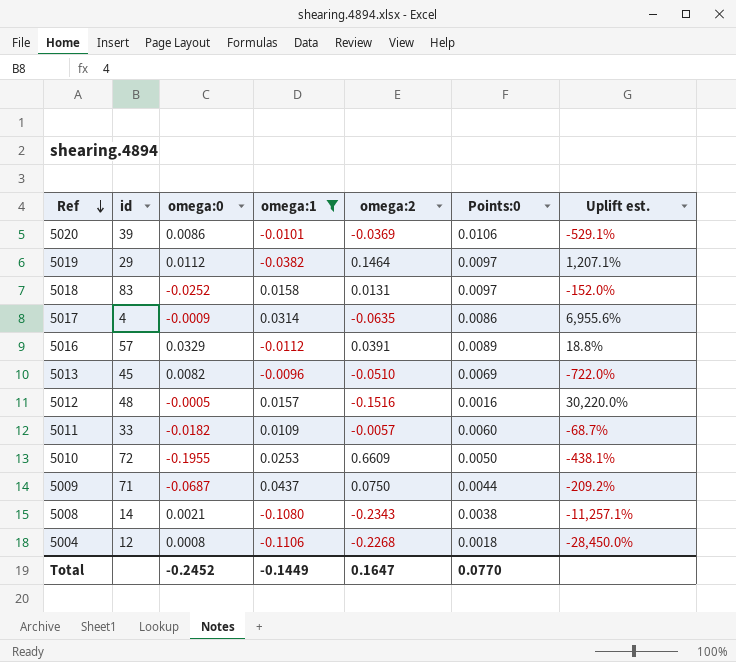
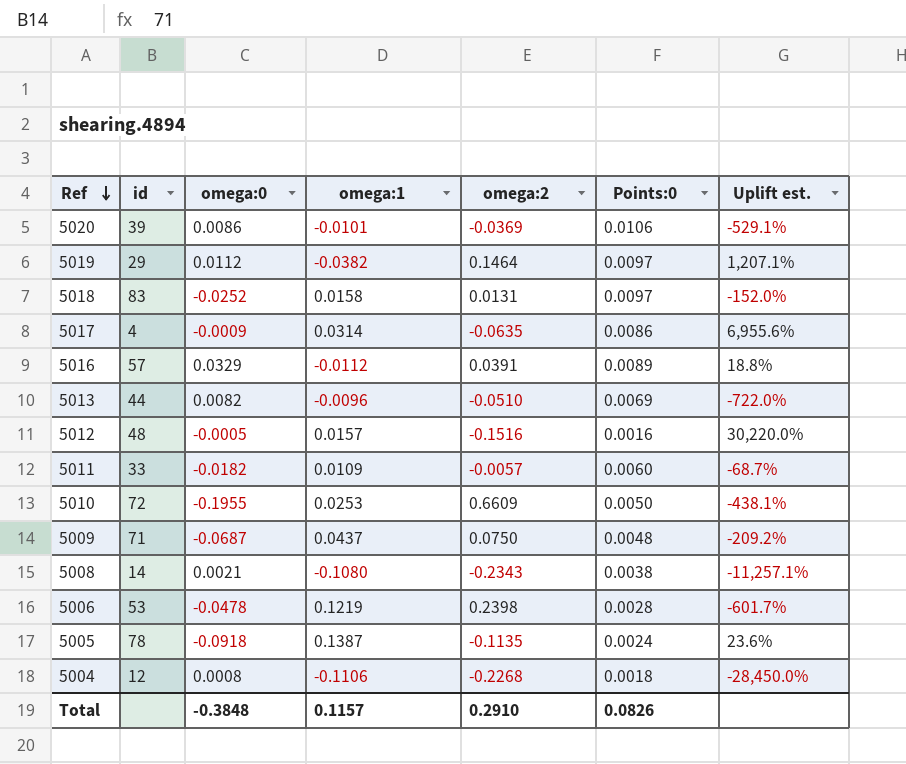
filter: omega:1 <= 0.0437 -> none
5013 | id: 45 -> 44
5009 | Points:0: 0.0044 -> 0.0048
Total | omega:0: -0.2452 -> -0.3848
Total | omega:1: -0.1449 -> 0.1157
Total | omega:2: 0.1647 -> 0.2910
Total | Points:0: 0.0770 -> 0.0826

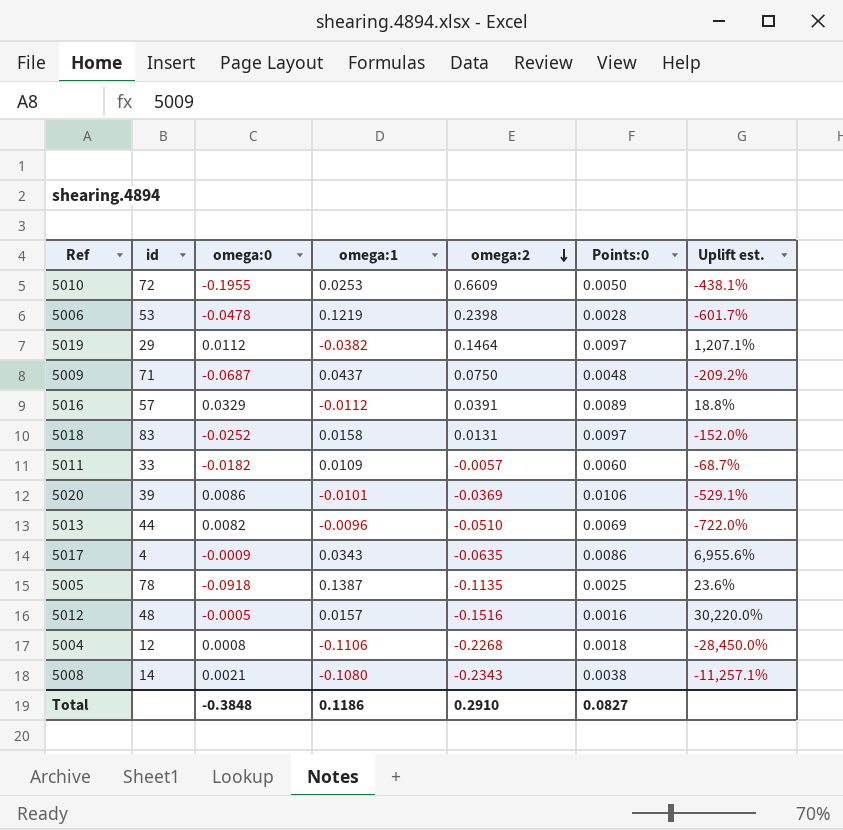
row order: Ref descending -> omega:2 descending
5017 | omega:1: 0.0314 -> 0.0343
5005 | Points:0: 0.0024 -> 0.0025
Total | omega:1: 0.1157 -> 0.1186
Total | Points:0: 0.0826 -> 0.0827

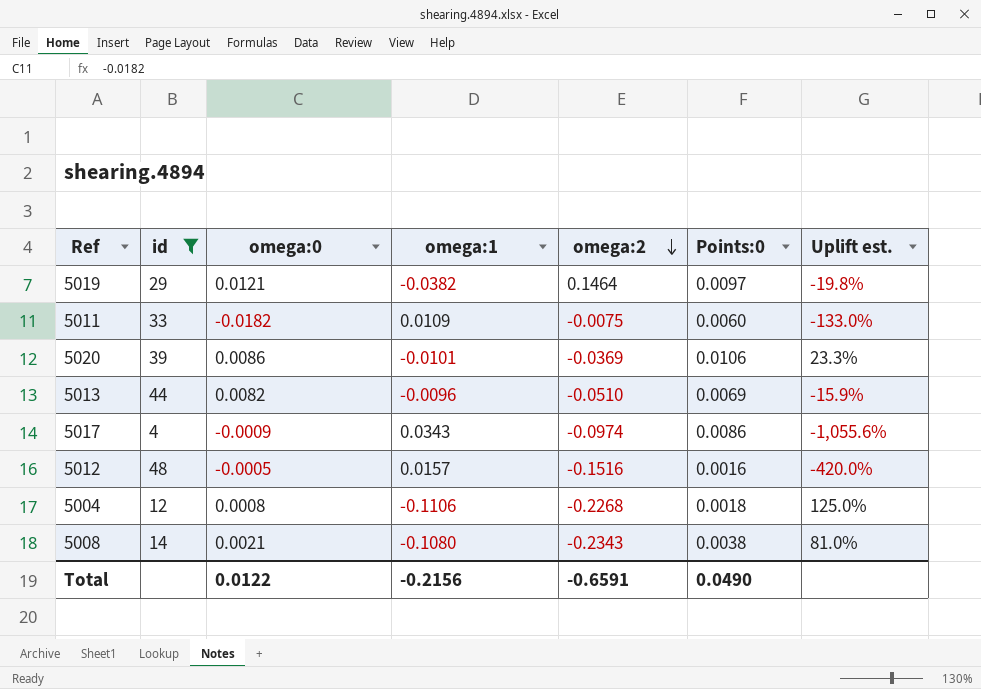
filter: none -> id <= 48
column Uplift est. | formula: ([omega:2] - [omega:0]) / [omega:0] -> ([Points:0] - [omega:0]) / [omega:0]
5019 | omega:0: 0.0112 -> 0.0121
5011 | omega:2: -0.0057 -> -0.0075
5017 | omega:2: -0.0635 -> -0.0974
Total | omega:0: -0.3848 -> 0.0122
Total | omega:1: 0.1186 -> -0.2156
Total | omega:2: 0.2910 -> -0.6591
Total | Points:0: 0.0827 -> 0.0490

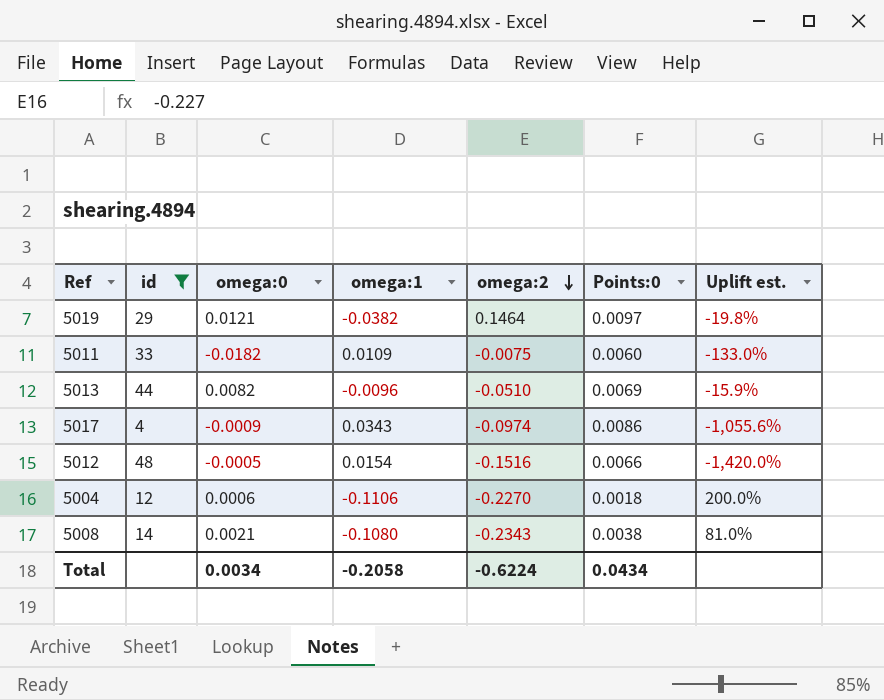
row 5020: 39 | 0.0086 | -0.0101 | -0.0369 | 0.0106 | 23.3% -> none
5012 | omega:1: 0.0157 -> 0.0154
5012 | Points:0: 0.0016 -> 0.0066
5012 | Uplift est.: -420.0% -> -1,420.0%
5004 | omega:0: 0.0008 -> 0.0006
5004 | omega:2: -0.2268 -> -0.2270
5004 | Uplift est.: 125.0% -> 200.0%
Total | omega:0: 0.0122 -> 0.0034
Total | omega:1: -0.2156 -> -0.2058
Total | omega:2: -0.6591 -> -0.6224
Total | Points:0: 0.0490 -> 0.0434

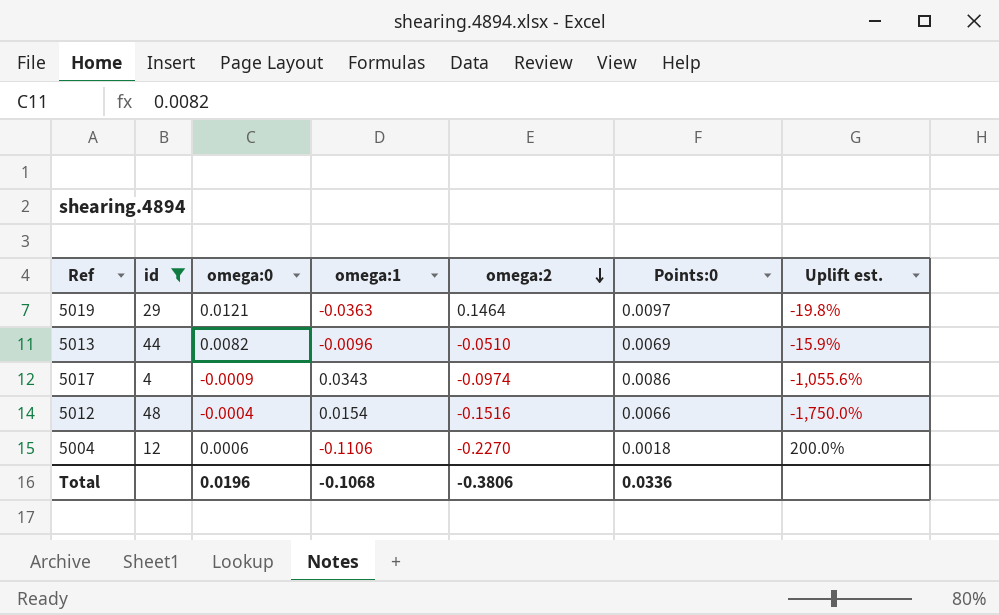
row 5011: 33 | -0.0182 | 0.0109 | -0.0075 | 0.0060 | -133.0% -> none
row 5008: 14 | 0.0021 | -0.1080 | -0.2343 | 0.0038 | 81.0% -> none
5019 | omega:1: -0.0382 -> -0.0363
5012 | omega:0: -0.0005 -> -0.0004
5012 | Uplift est.: -1,420.0% -> -1,750.0%
Total | omega:0: 0.0034 -> 0.0196
Total | omega:1: -0.2058 -> -0.1068
Total | omega:2: -0.6224 -> -0.3806
Total | Points:0: 0.0434 -> 0.0336

